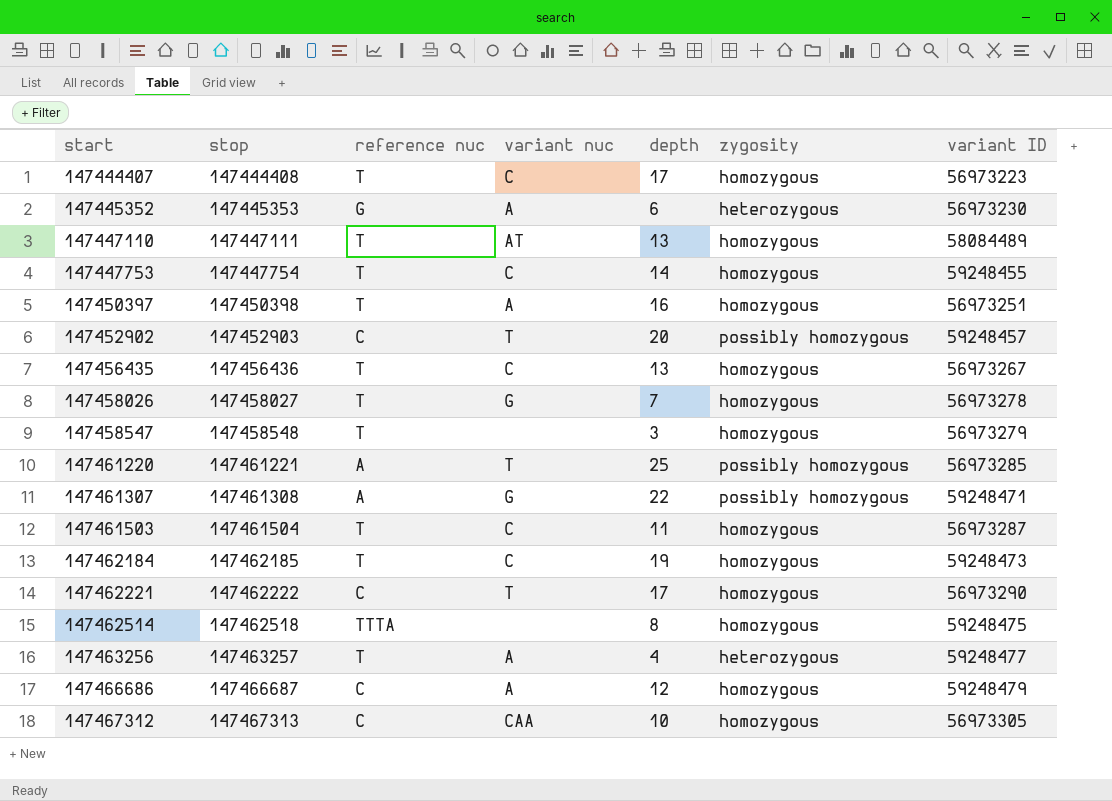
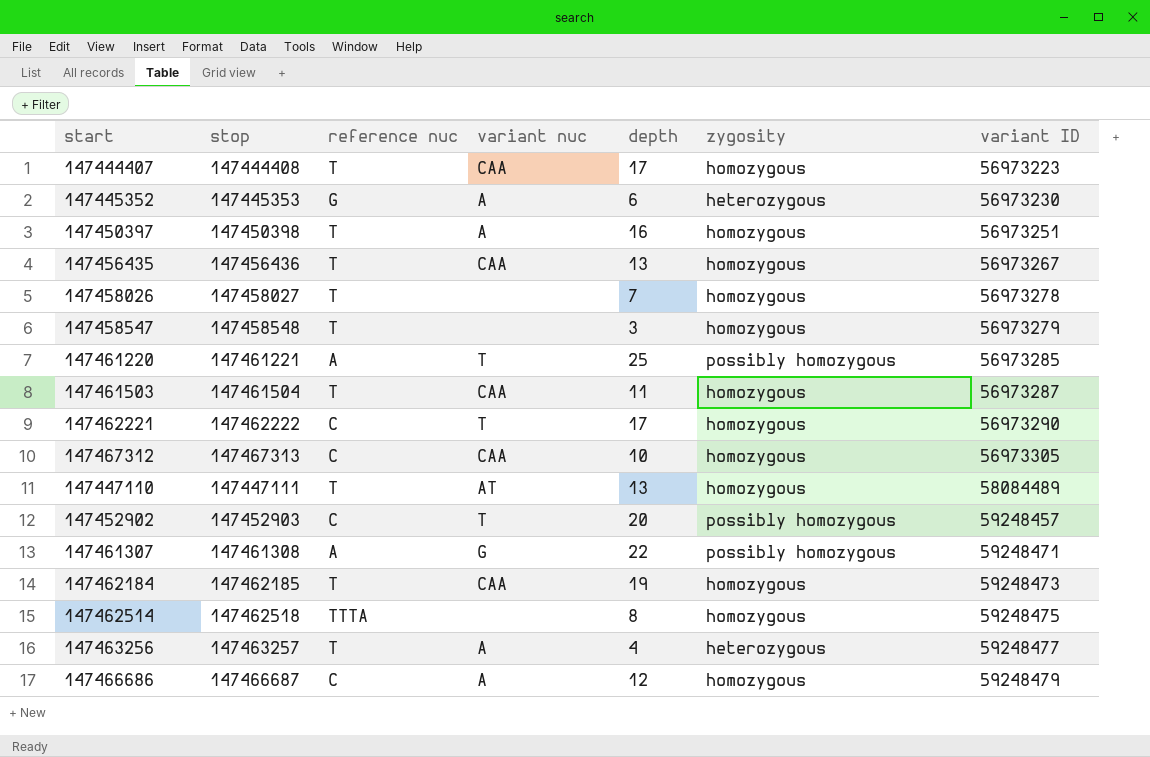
row order: start ascending -> variant ID ascending
row 147447753: 147447754 | T | C | 14 | homozygous | 59248455 -> none
147444407 | variant nuc: C -> CAA
147456435 | variant nuc: C -> CAA
147458026 | variant nuc: G -> none
147461503 | variant nuc: C -> CAA
147462184 | variant nuc: C -> CAA

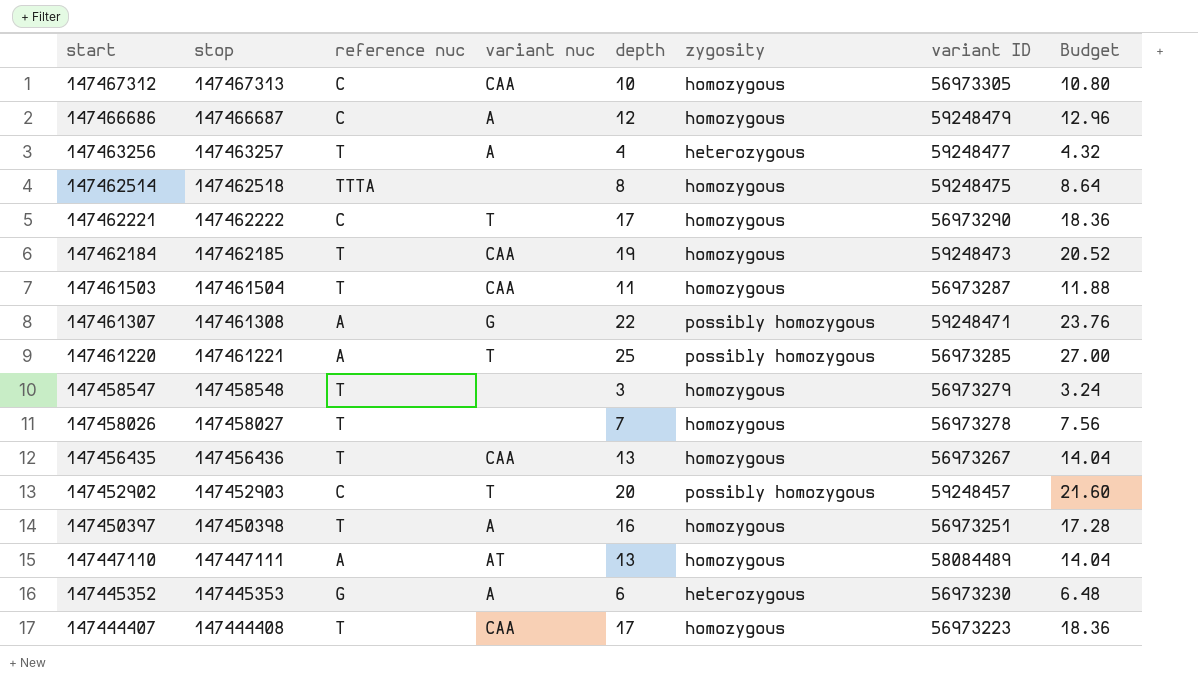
row order: variant ID ascending -> start descending
column Budget | formula: none -> [depth] * 1.08
147447110 | reference nuc: T -> A

